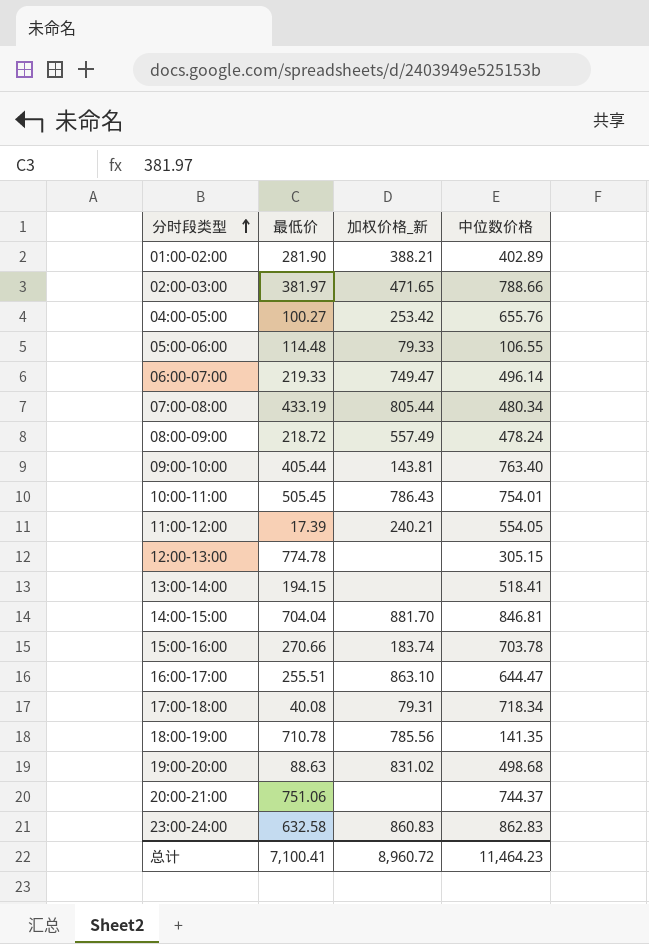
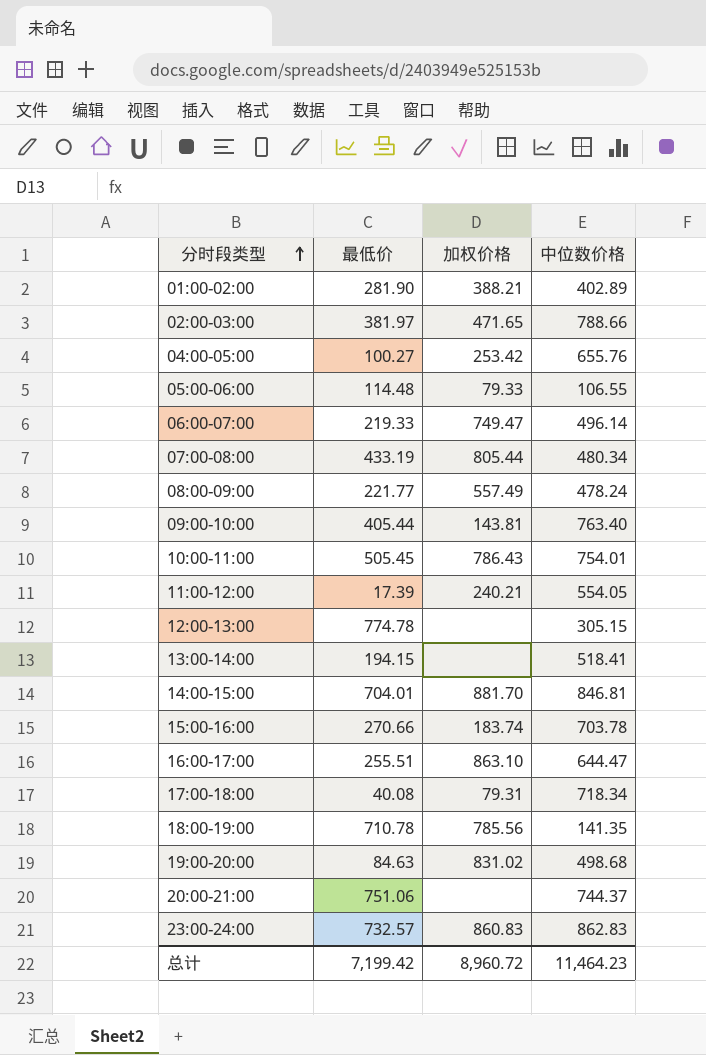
column name: 加权价格_新 -> 加权价格
08:00-09:00 | 最低价: 218.72 -> 221.77
14:00-15:00 | 最低价: 704.04 -> 704.01
19:00-20:00 | 最低价: 88.63 -> 84.63
23:00-24:00 | 最低价: 632.58 -> 732.57
总计 | 最低价: 7,100.41 -> 7,199.42

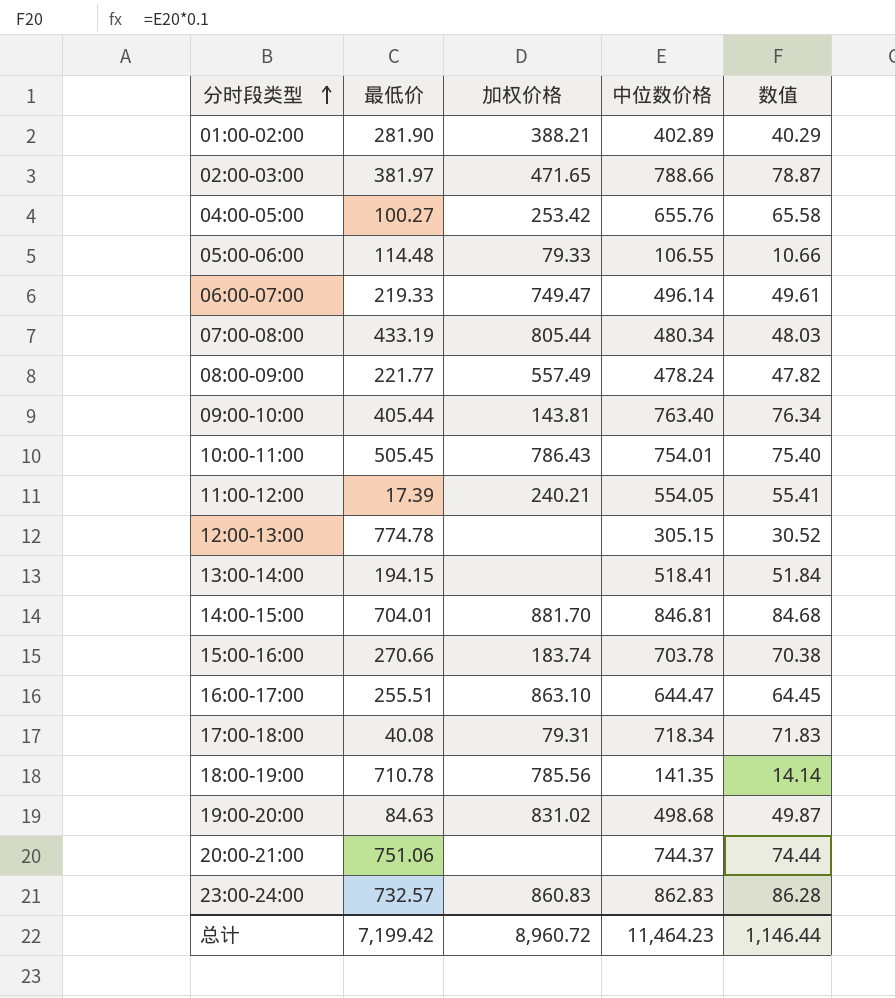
column 数值 | formula: none -> [中位数价格] * 0.1

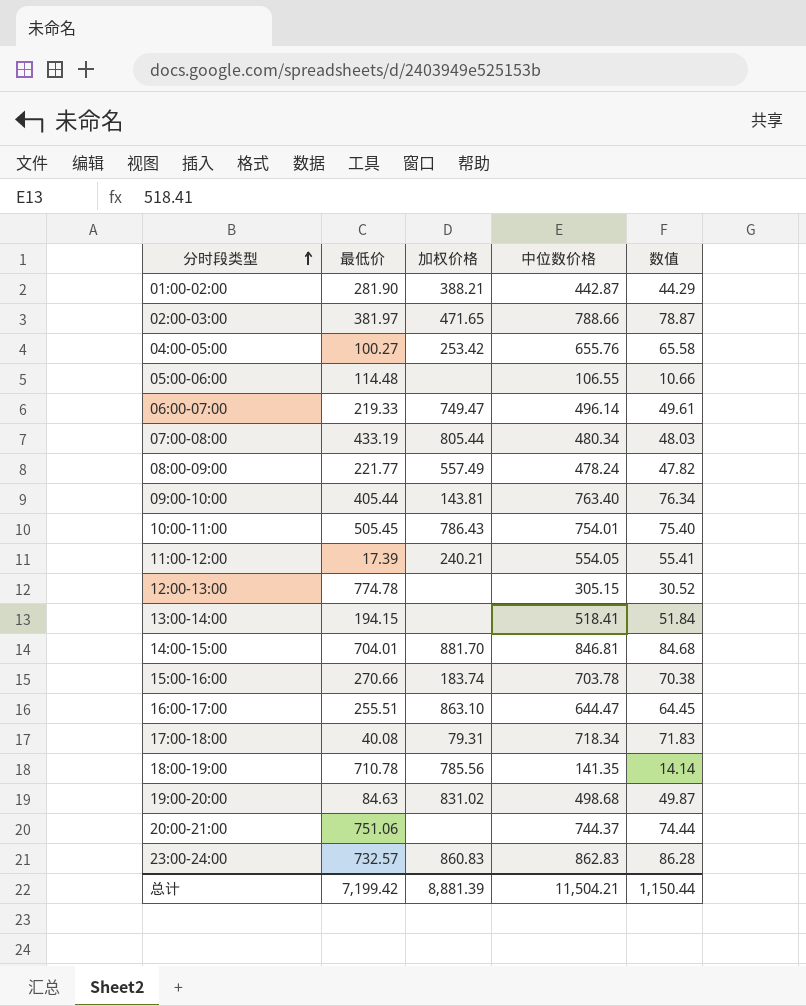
01:00-02:00 | 中位数价格: 402.89 -> 442.87
01:00-02:00 | 数值: 40.29 -> 44.29
05:00-06:00 | 加权价格: 79.33 -> none
总计 | 加权价格: 8,960.72 -> 8,881.39
总计 | 中位数价格: 11,464.23 -> 11,504.21
总计 | 数值: 1,146.44 -> 1,150.44

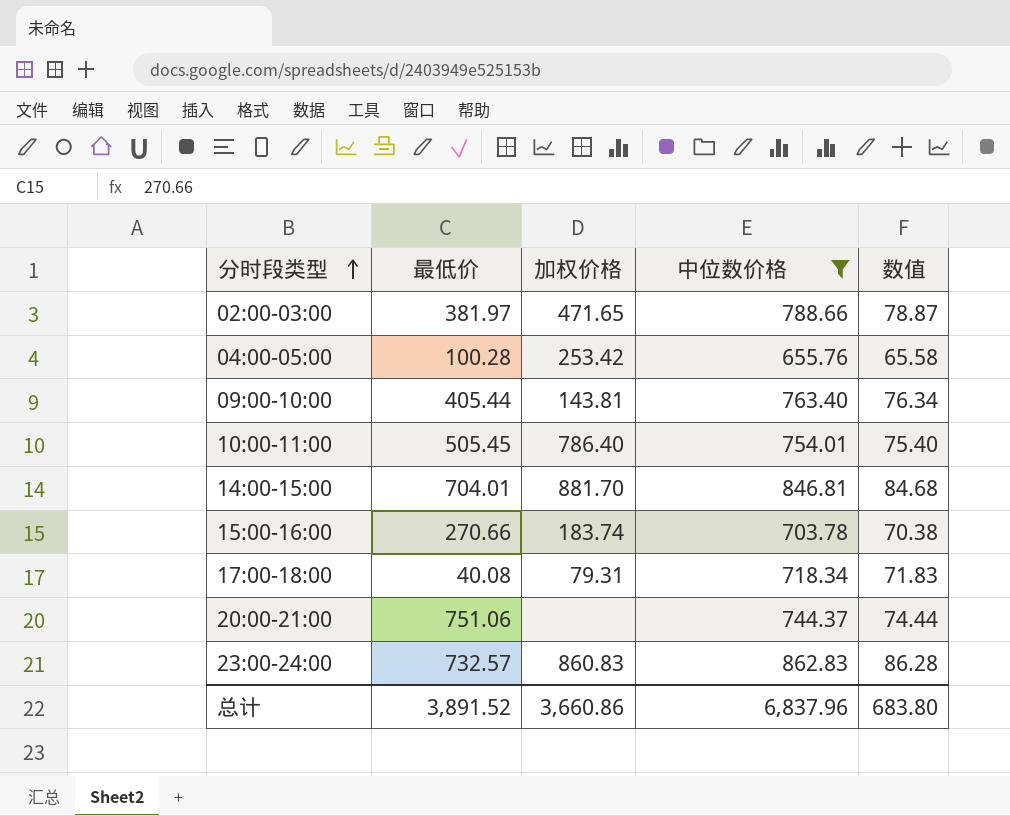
filter: none -> 中位数价格 >= 655.76
04:00-05:00 | 最低价: 100.27 -> 100.28
10:00-11:00 | 加权价格: 786.43 -> 786.40
总计 | 最低价: 7,199.42 -> 3,891.52
总计 | 加权价格: 8,881.39 -> 3,660.86
总计 | 中位数价格: 11,504.21 -> 6,837.96
总计 | 数值: 1,150.44 -> 683.80

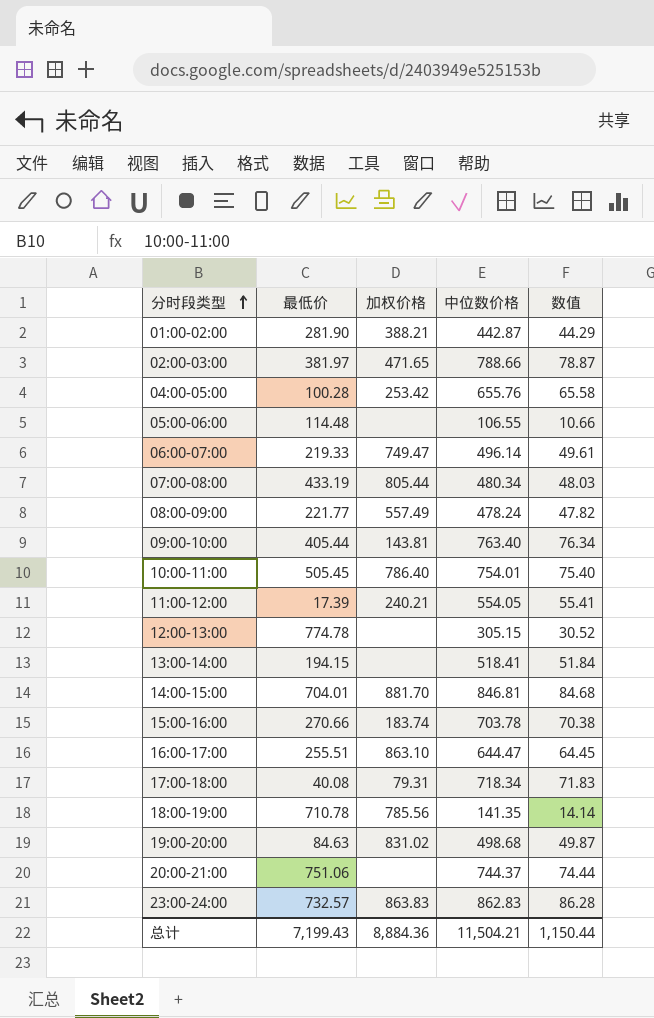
filter: 中位数价格 >= 655.76 -> none
23:00-24:00 | 加权价格: 860.83 -> 863.83
总计 | 最低价: 3,891.52 -> 7,199.43
总计 | 加权价格: 3,660.86 -> 8,884.36
总计 | 中位数价格: 6,837.96 -> 11,504.21
总计 | 数值: 683.80 -> 1,150.44

